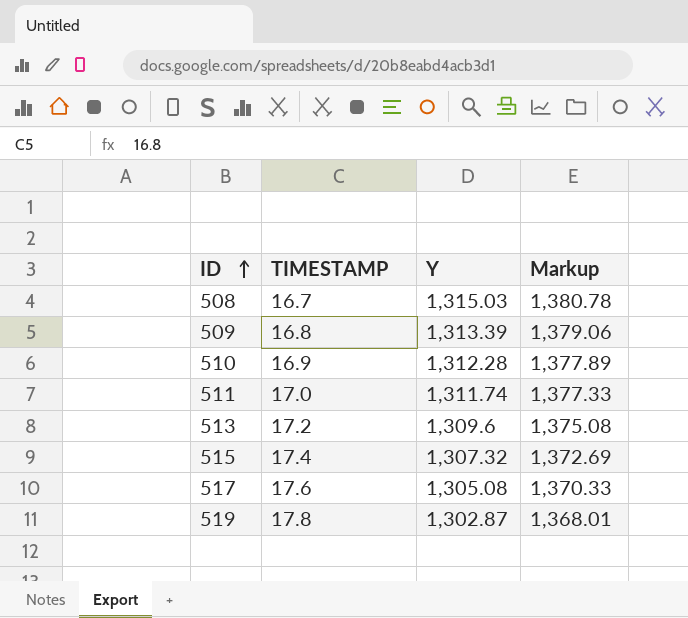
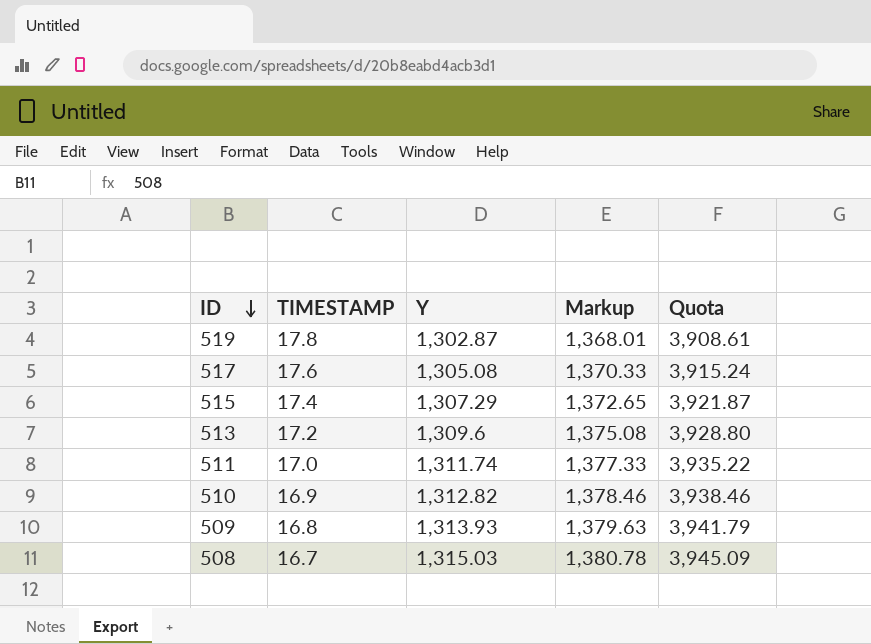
row order: ID ascending -> ID descending
column Quota | formula: none -> [Y] * 3
515 | Y: 1,307.32 -> 1,307.29
515 | Markup: 1,372.69 -> 1,372.65
510 | Y: 1,312.28 -> 1,312.82
510 | Markup: 1,377.89 -> 1,378.46
509 | Y: 1,313.39 -> 1,313.93
509 | Markup: 1,379.06 -> 1,379.63

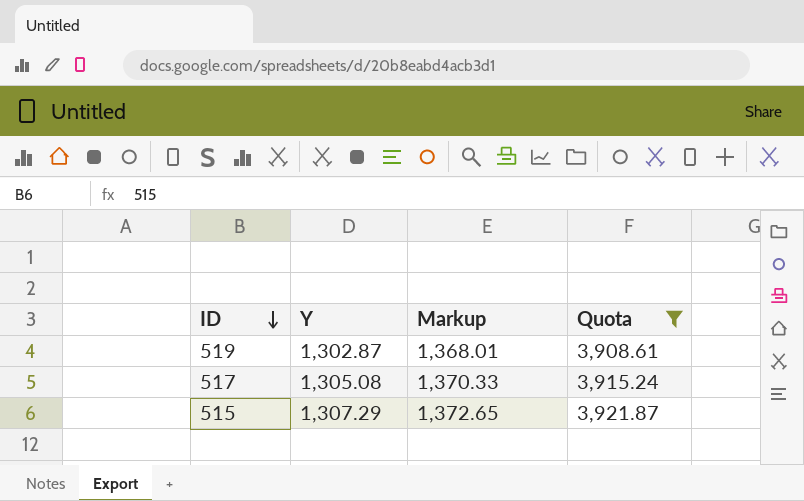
filter: none -> Quota <= 3,921.87
column TIMESTAMP | position: 2 -> none

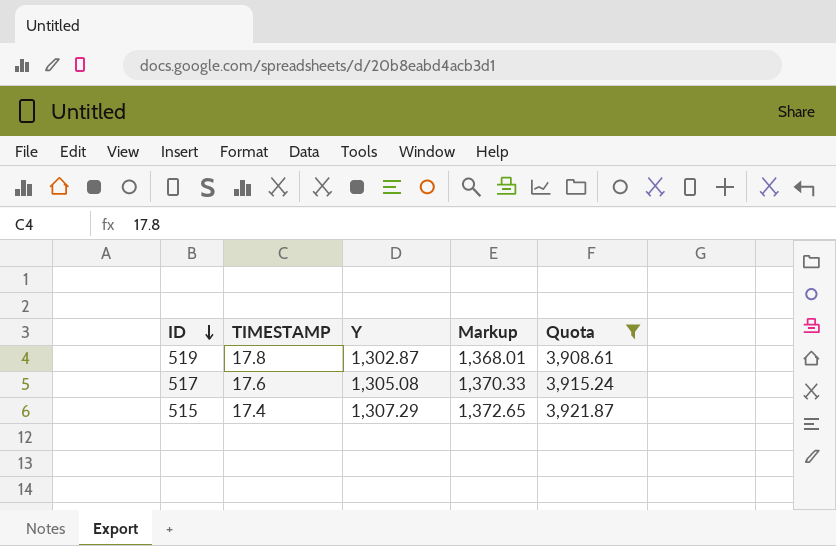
column TIMESTAMP | position: none -> 2

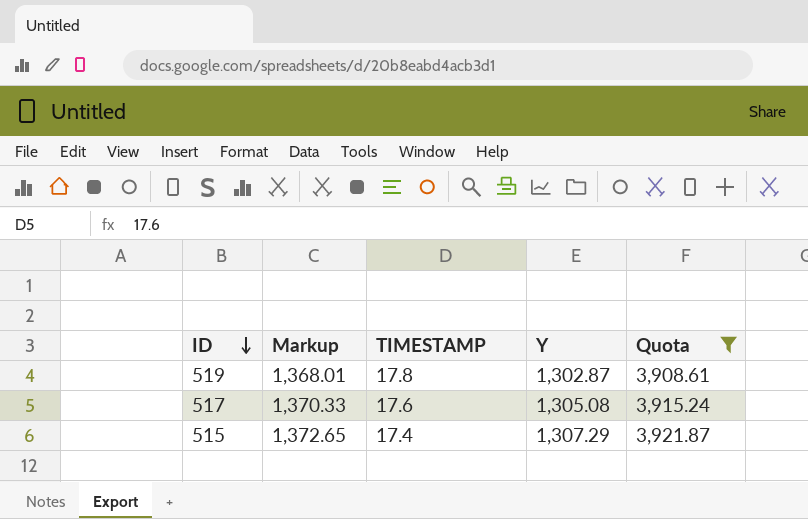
column Markup | position: 4 -> 2

